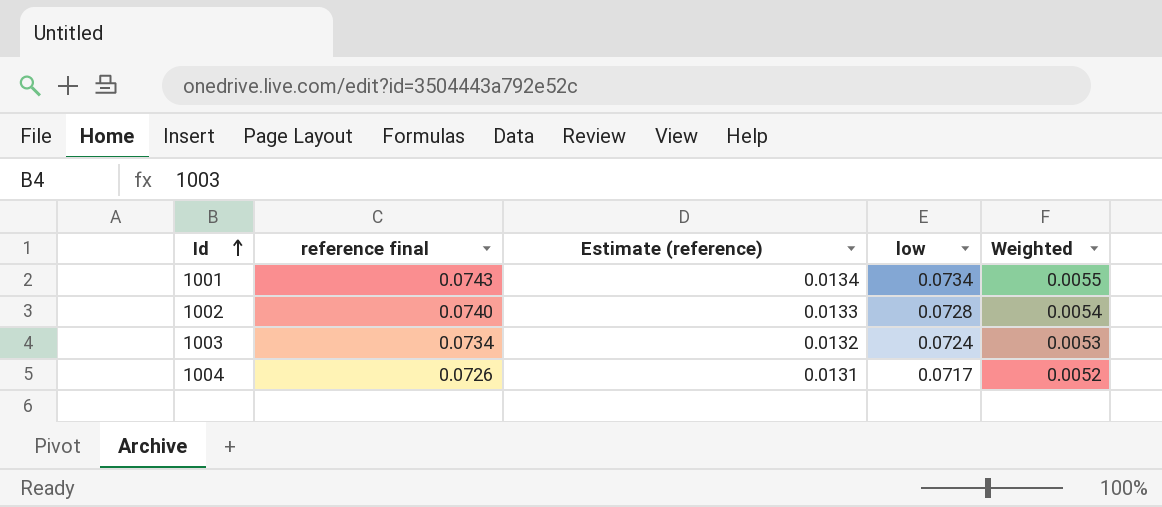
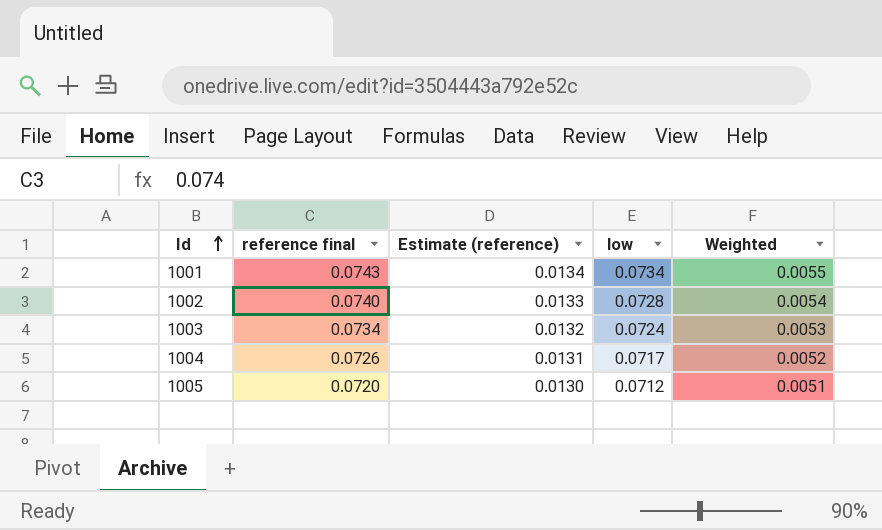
row 1005: none -> 0.0720 | 0.0130 | 0.0712 | 0.0051

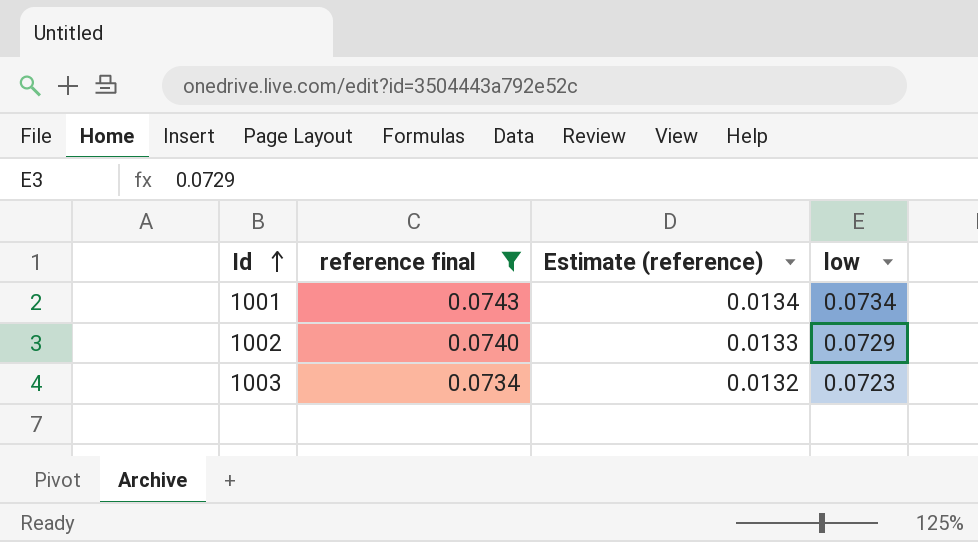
filter: none -> reference final >= 0.0734
column Weighted | formula: [reference final] * [low] -> none
1002 | low: 0.0728 -> 0.0729
1003 | low: 0.0724 -> 0.0723

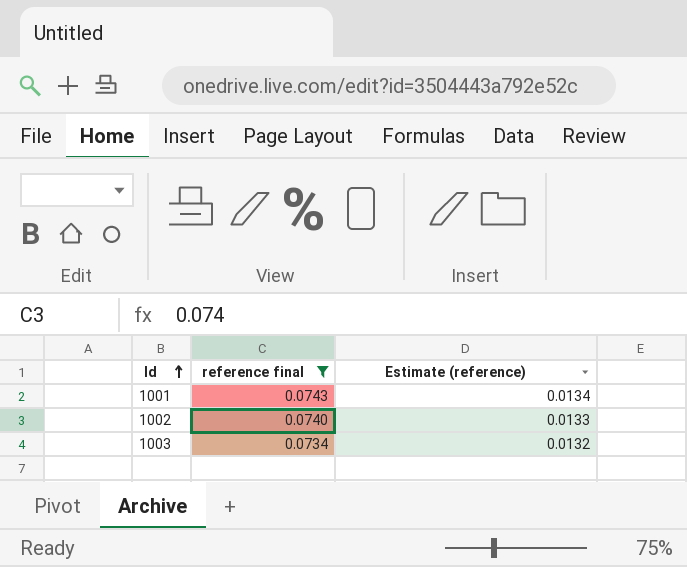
column low | position: 4 -> none

